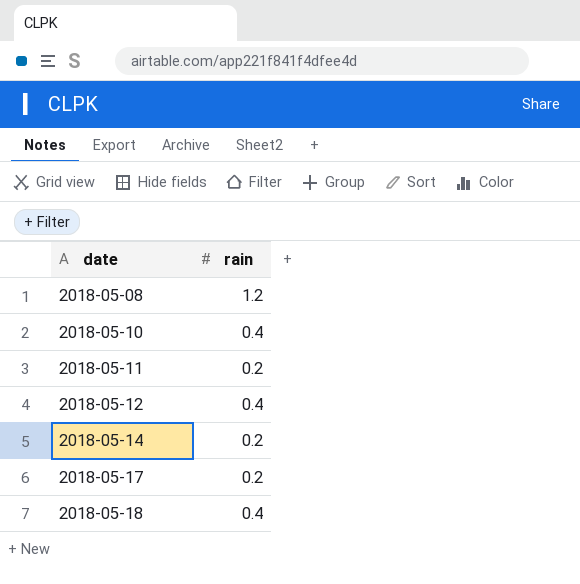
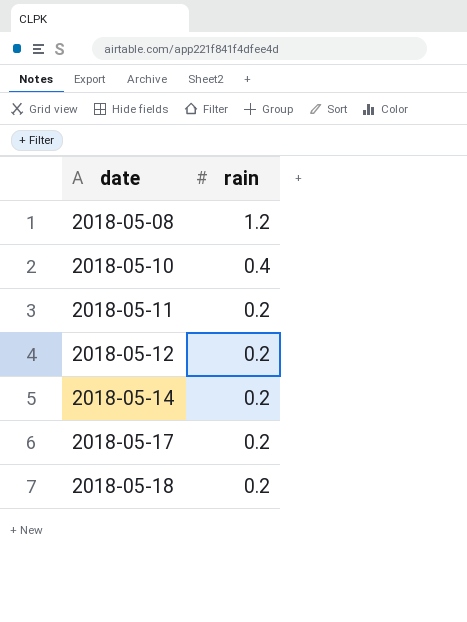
2018-05-12 | rain: 0.4 -> 0.2
2018-05-18 | rain: 0.4 -> 0.2

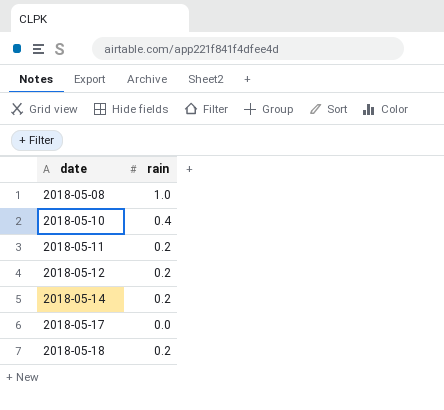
2018-05-08 | rain: 1.2 -> 1.0
2018-05-17 | rain: 0.2 -> 0.0

